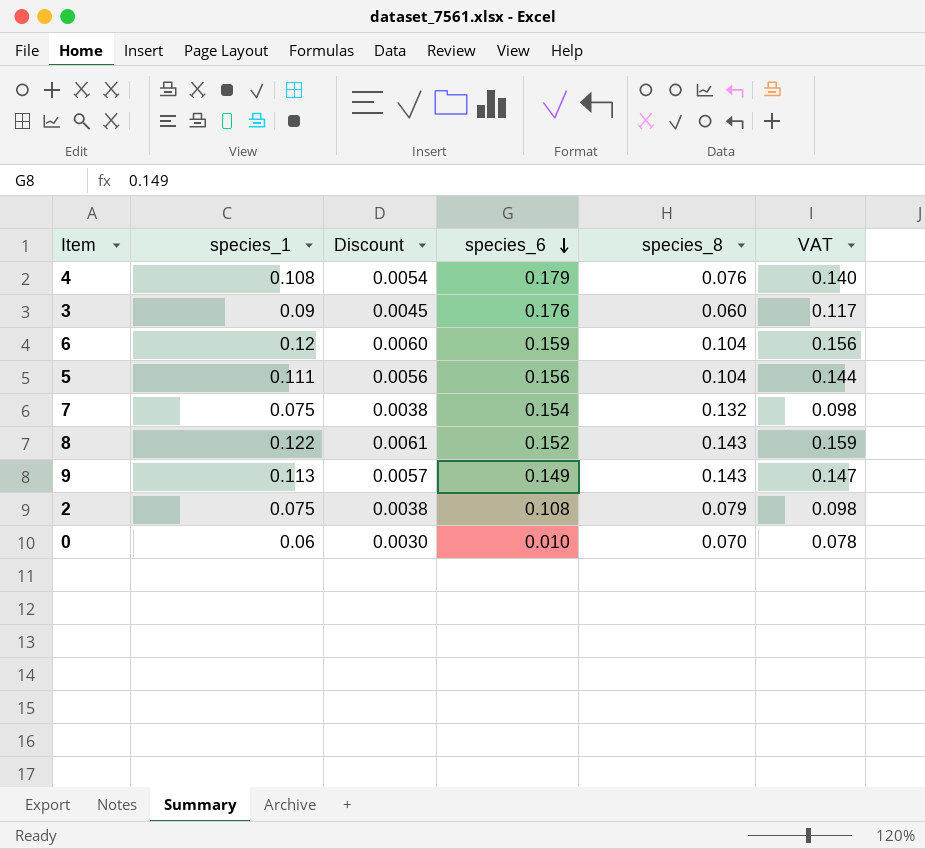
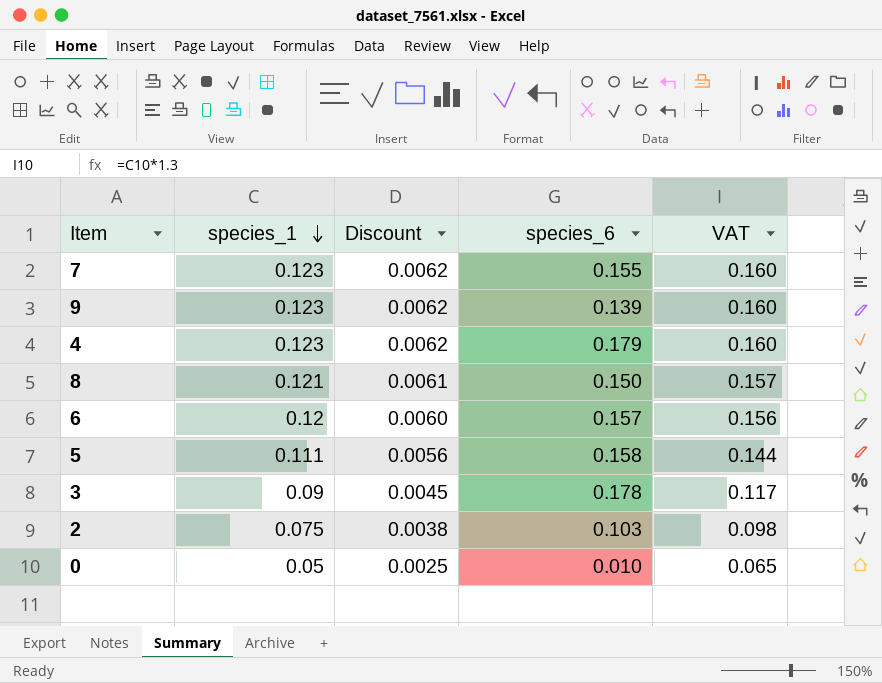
row order: species_6 descending -> species_1 descending
column species_8 | position: 5 -> none
7 | species_1: 0.075 -> 0.123
7 | Discount: 0.0038 -> 0.0062
7 | species_6: 0.154 -> 0.155
7 | VAT: 0.098 -> 0.160
9 | species_1: 0.113 -> 0.123
9 | Discount: 0.0057 -> 0.0062
9 | species_6: 0.149 -> 0.139
9 | VAT: 0.147 -> 0.160
4 | species_1: 0.108 -> 0.123
4 | Discount: 0.0054 -> 0.0062
4 | VAT: 0.140 -> 0.160
8 | species_1: 0.122 -> 0.121
8 | species_6: 0.152 -> 0.150
8 | VAT: 0.159 -> 0.157
6 | species_6: 0.159 -> 0.157
5 | species_6: 0.156 -> 0.158
3 | species_6: 0.176 -> 0.178
2 | species_6: 0.108 -> 0.103
0 | species_1: 0.06 -> 0.05
0 | Discount: 0.0030 -> 0.0025
0 | VAT: 0.078 -> 0.065

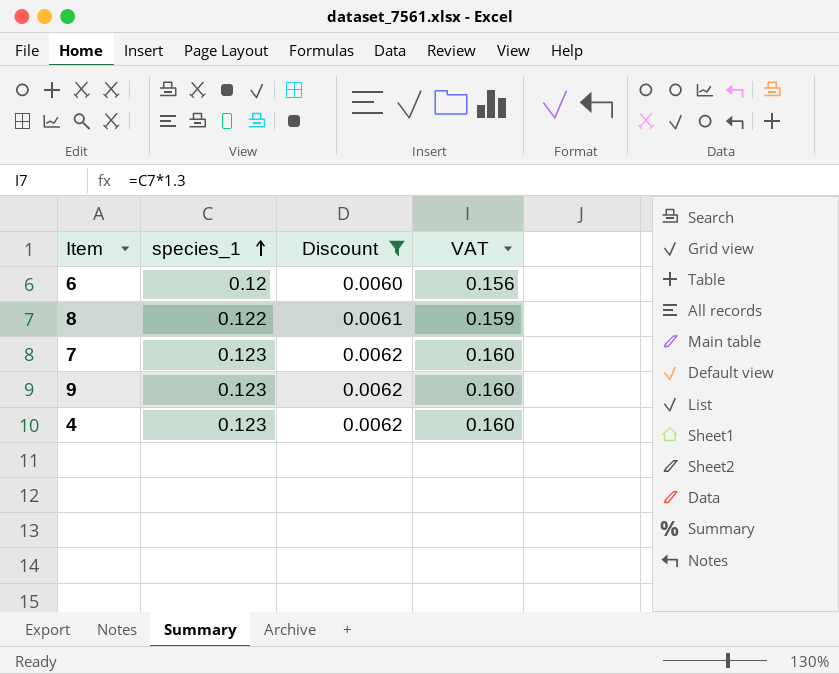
filter: none -> Discount >= 0.0060
row order: species_1 descending -> species_1 ascending
column species_6 | position: 4 -> none
8 | species_1: 0.121 -> 0.122
8 | VAT: 0.157 -> 0.159

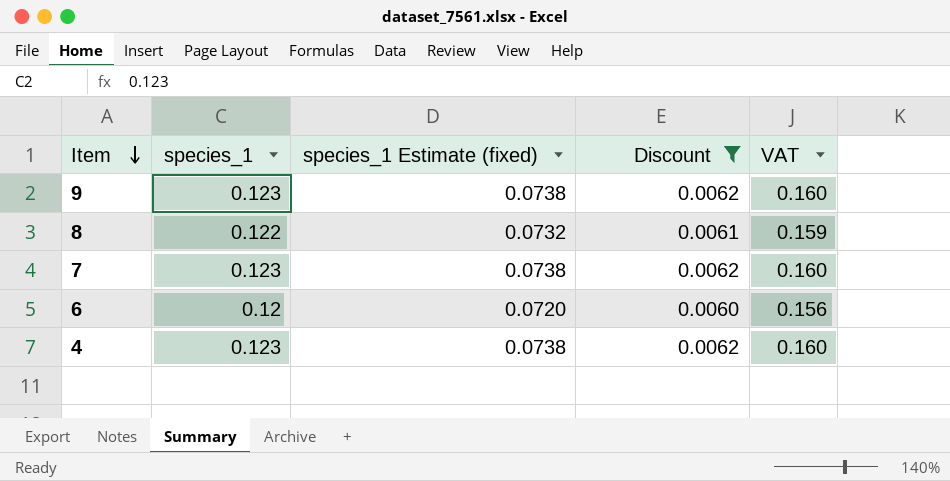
row order: species_1 ascending -> Item descending
column species_1 Estimate (fixed) | formula: none -> [species_1] * 0.6

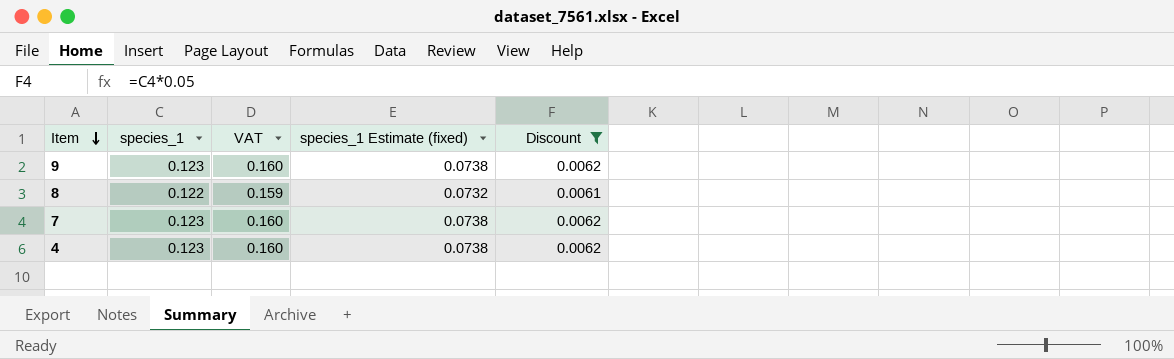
column VAT | position: 5 -> 3
row 6: 0.12 | 0.0720 | 0.0060 | 0.156 -> none

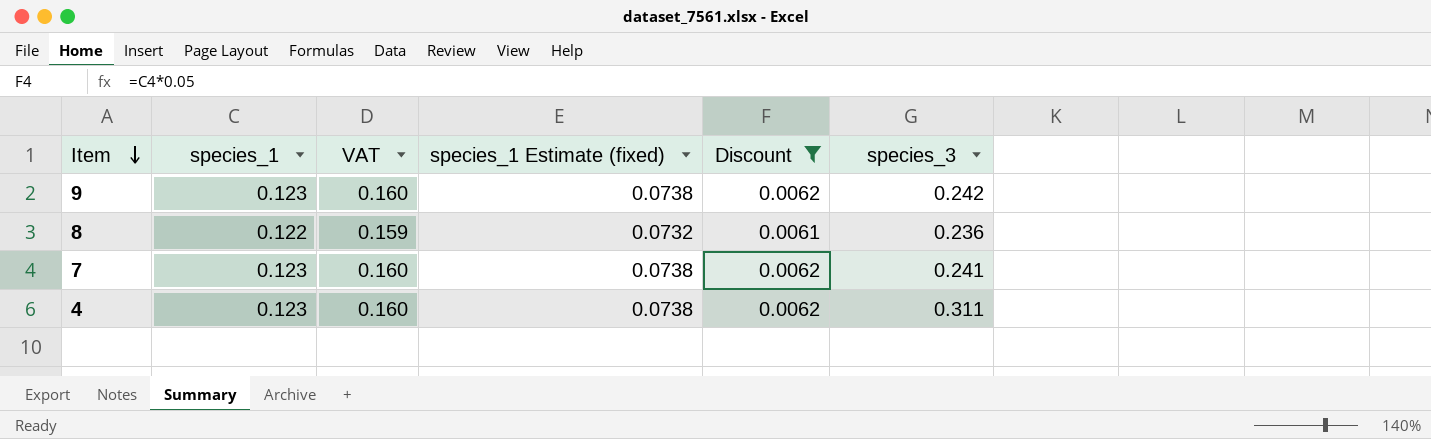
column species_3 | position: none -> 6

